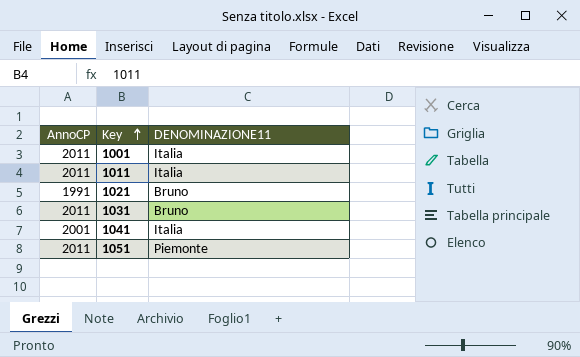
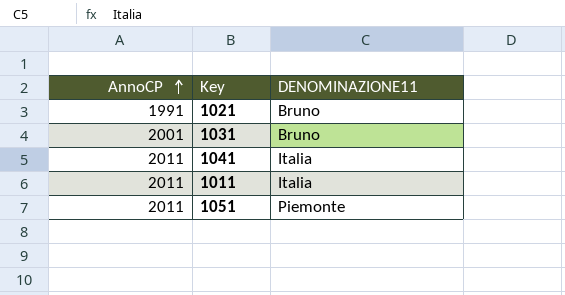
row order: Key ascending -> AnnoCP ascending
row 1001: 2011 | Italia -> none
1031 | AnnoCP: 2011 -> 2001
1041 | AnnoCP: 2001 -> 2011

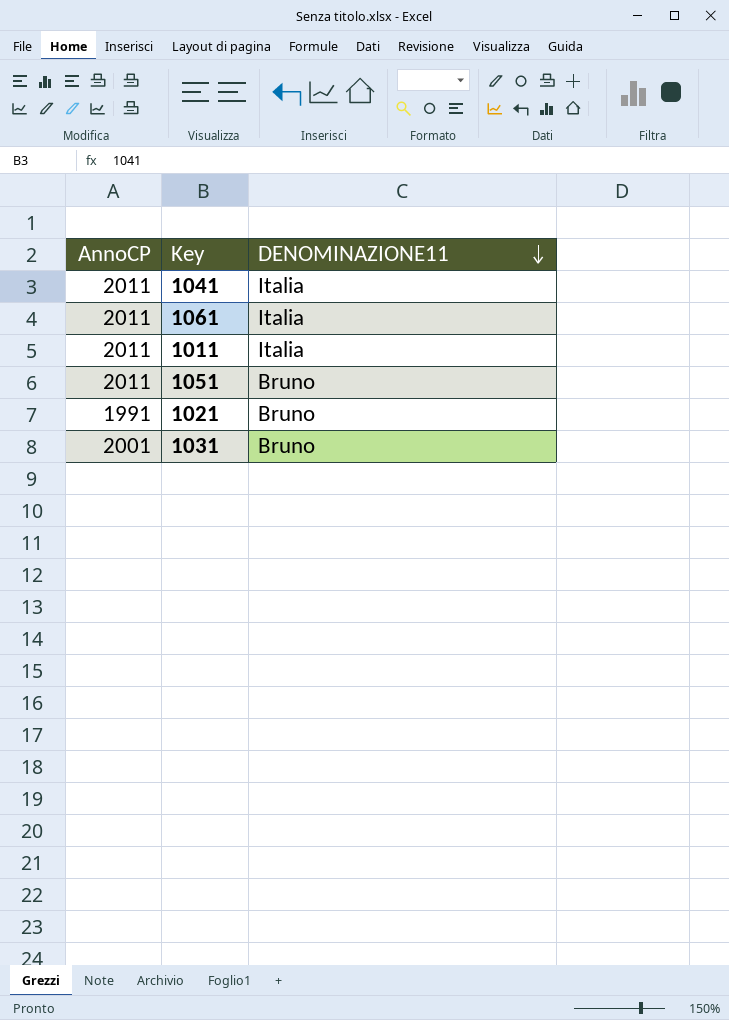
row order: AnnoCP ascending -> DENOMINAZIONE11 descending
row 1061: none -> 2011 | Italia
1051 | DENOMINAZIONE11: Piemonte -> Bruno

